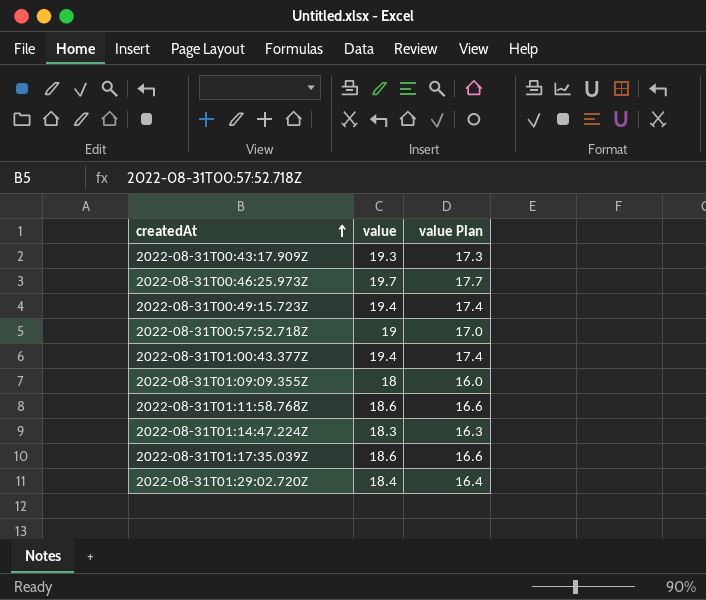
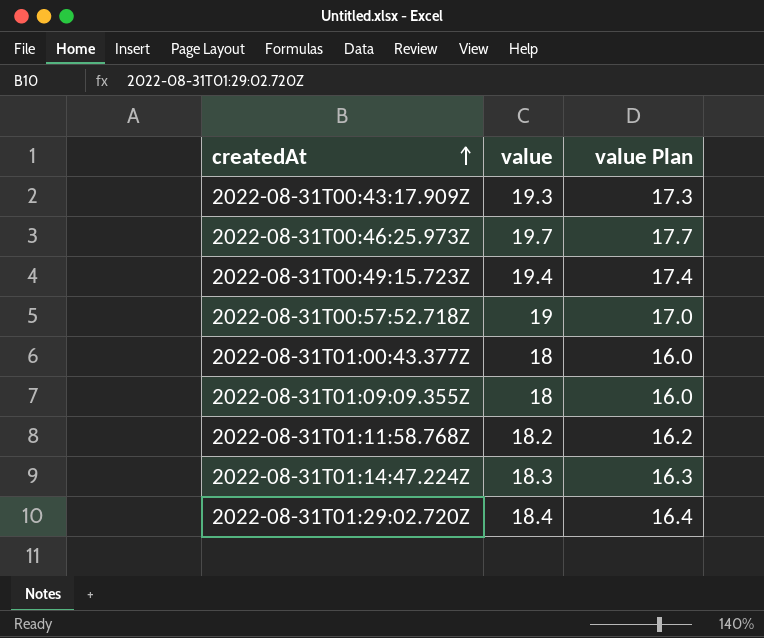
row 2022-08-31T01:17:35.039Z: 18.6 | 16.6 -> none
2022-08-31T01:00:43.377Z | value: 19.4 -> 18
2022-08-31T01:00:43.377Z | value Plan: 17.4 -> 16.0
2022-08-31T01:11:58.768Z | value: 18.6 -> 18.2
2022-08-31T01:11:58.768Z | value Plan: 16.6 -> 16.2

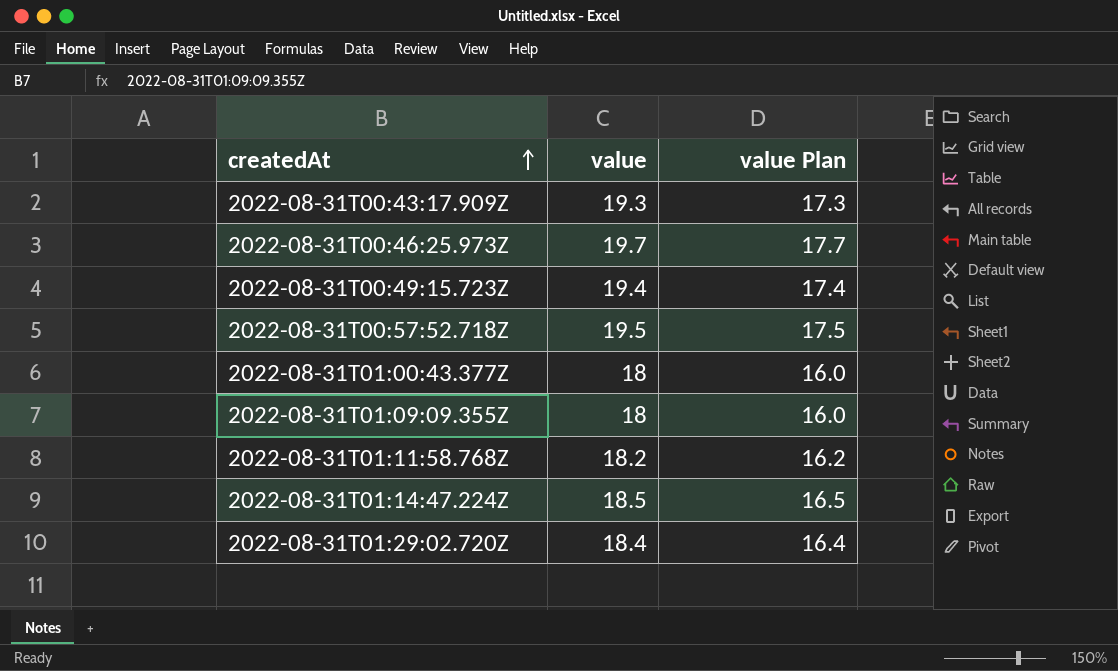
2022-08-31T00:57:52.718Z | value: 19 -> 19.5
2022-08-31T00:57:52.718Z | value Plan: 17.0 -> 17.5
2022-08-31T01:14:47.224Z | value: 18.3 -> 18.5
2022-08-31T01:14:47.224Z | value Plan: 16.3 -> 16.5

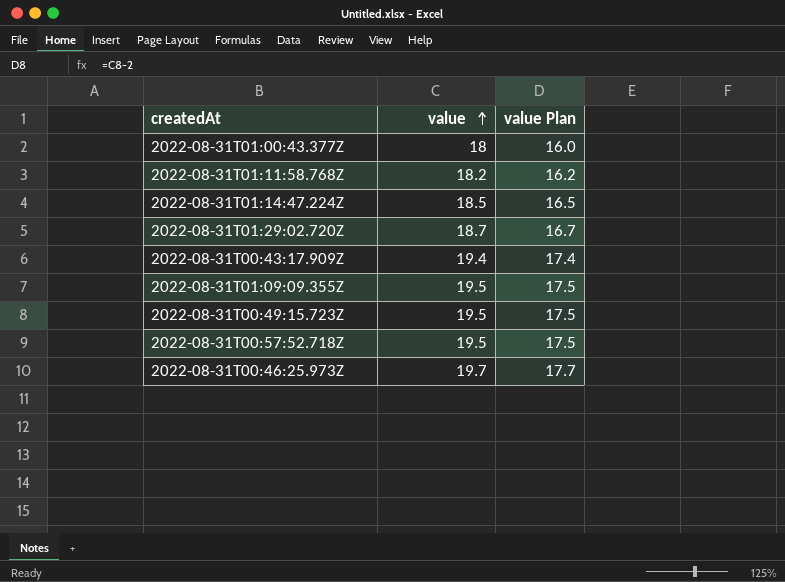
row order: createdAt ascending -> value ascending
2022-08-31T01:29:02.720Z | value: 18.4 -> 18.7
2022-08-31T01:29:02.720Z | value Plan: 16.4 -> 16.7
2022-08-31T00:43:17.909Z | value: 19.3 -> 19.4
2022-08-31T00:43:17.909Z | value Plan: 17.3 -> 17.4
2022-08-31T01:09:09.355Z | value: 18 -> 19.5
2022-08-31T01:09:09.355Z | value Plan: 16.0 -> 17.5
2022-08-31T00:49:15.723Z | value: 19.4 -> 19.5
2022-08-31T00:49:15.723Z | value Plan: 17.4 -> 17.5

